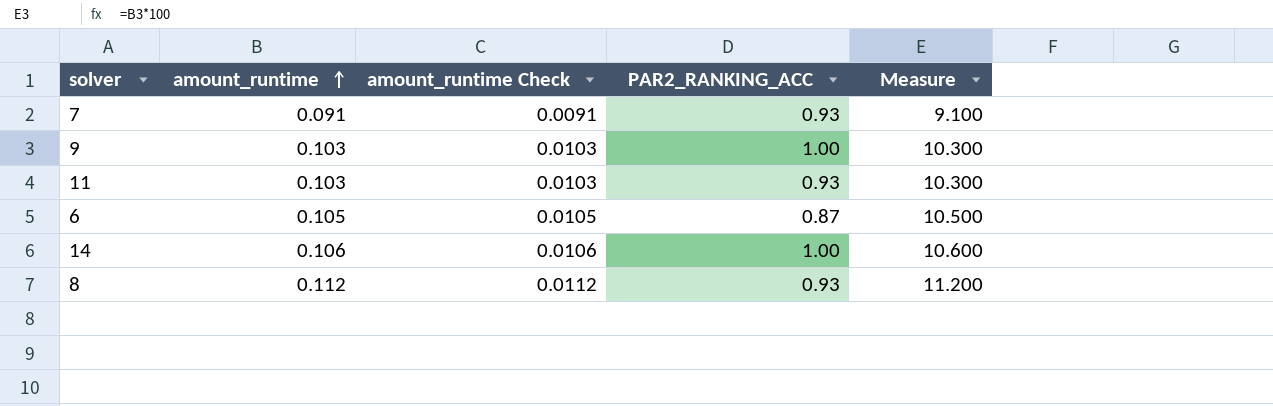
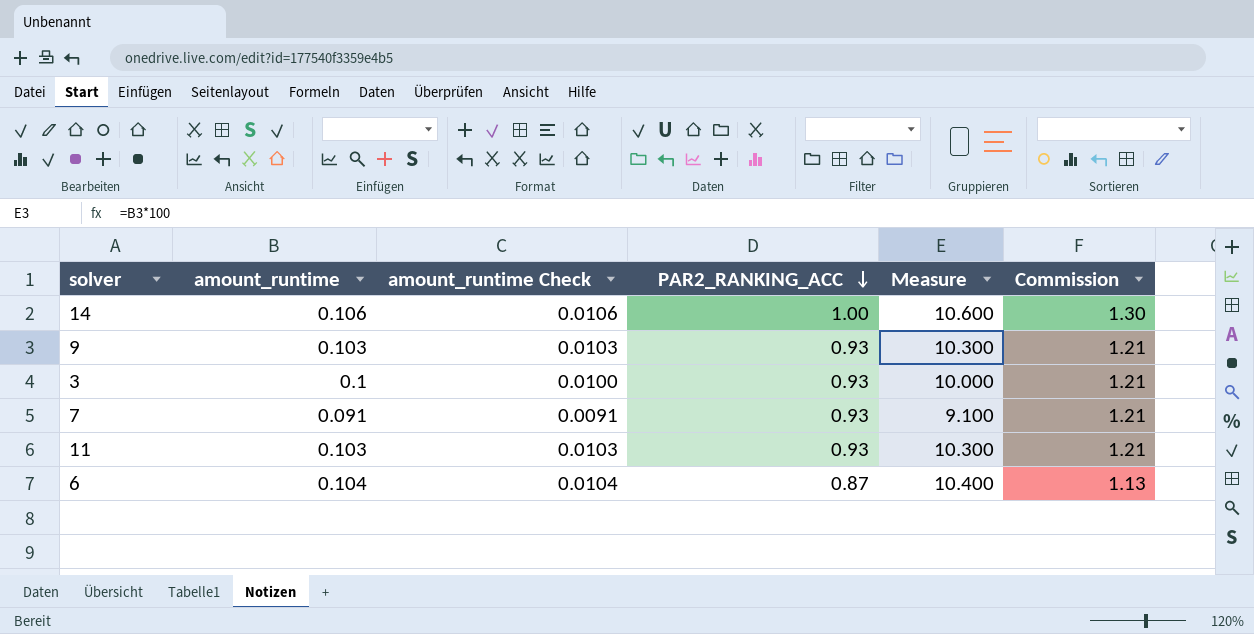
row order: amount_runtime ascending -> PAR2_RANKING_ACC descending
column Commission | formula: none -> [PAR2_RANKING_ACC] * 1.3
row 8: 0.112 | 0.0112 | 0.93 | 11.200 -> none
9 | PAR2_RANKING_ACC: 1.00 -> 0.93
row 3: none -> 0.1 | 0.0100 | 0.93 | 10.000 | 1.21
6 | amount_runtime: 0.105 -> 0.104
6 | amount_runtime Check: 0.0105 -> 0.0104
6 | Measure: 10.500 -> 10.400

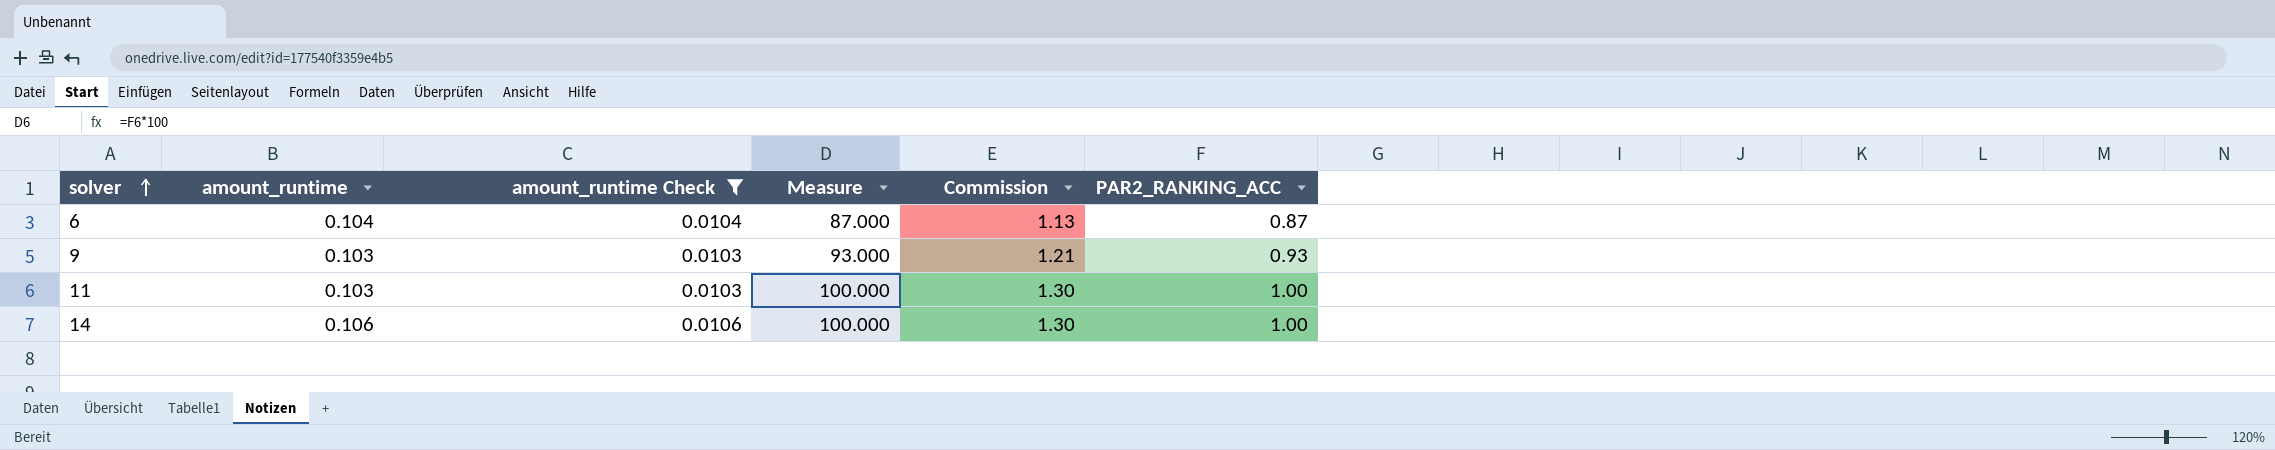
filter: none -> amount_runtime Check >= 0.0103
row order: PAR2_RANKING_ACC descending -> solver ascending
column Measure | formula: [amount_runtime] * 100 -> [PAR2_RANKING_ACC] * 100
column PAR2_RANKING_ACC | position: 4 -> 6
11 | Commission: 1.21 -> 1.30
11 | PAR2_RANKING_ACC: 0.93 -> 1.00

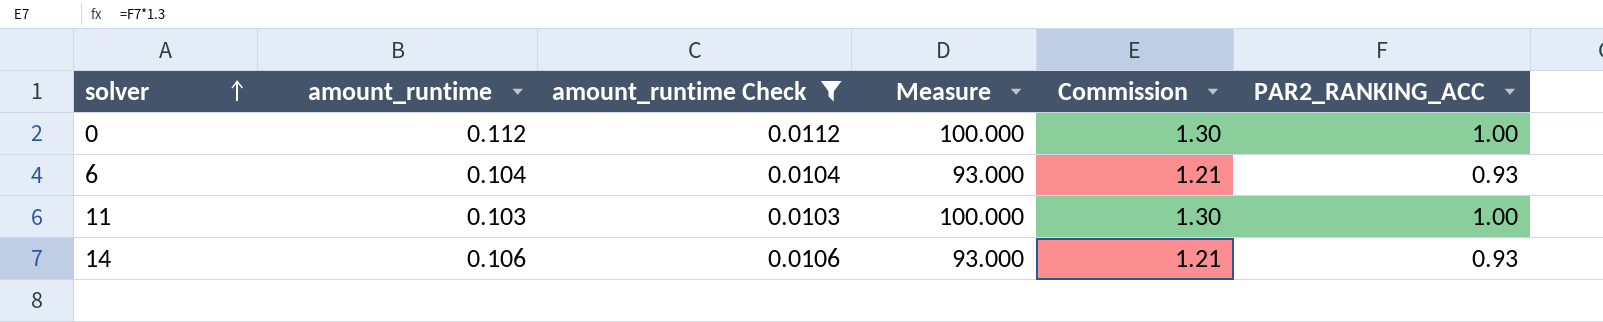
row 9: 0.103 | 0.0103 | 93.000 | 1.21 | 0.93 -> none
row 0: none -> 0.112 | 0.0112 | 100.000 | 1.30 | 1.00
6 | Measure: 87.000 -> 93.000
6 | Commission: 1.13 -> 1.21
6 | PAR2_RANKING_ACC: 0.87 -> 0.93
14 | Measure: 100.000 -> 93.000
14 | Commission: 1.30 -> 1.21
14 | PAR2_RANKING_ACC: 1.00 -> 0.93

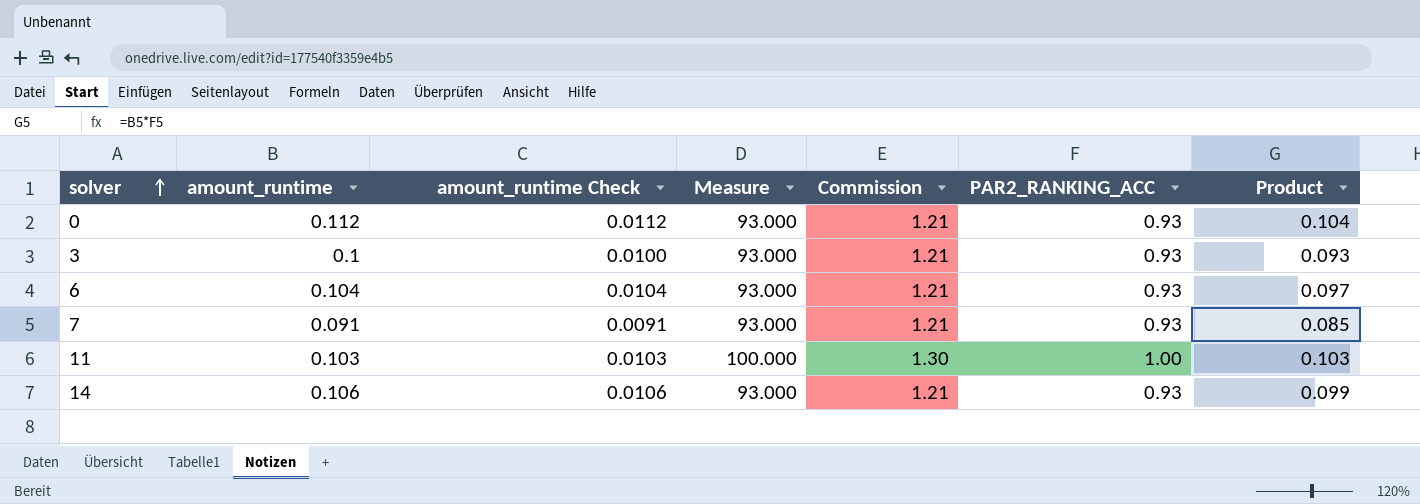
filter: amount_runtime Check >= 0.0103 -> none
column Product | formula: none -> [amount_runtime] * [PAR2_RANKING_ACC]
0 | Measure: 100.000 -> 93.000
0 | Commission: 1.30 -> 1.21
0 | PAR2_RANKING_ACC: 1.00 -> 0.93

